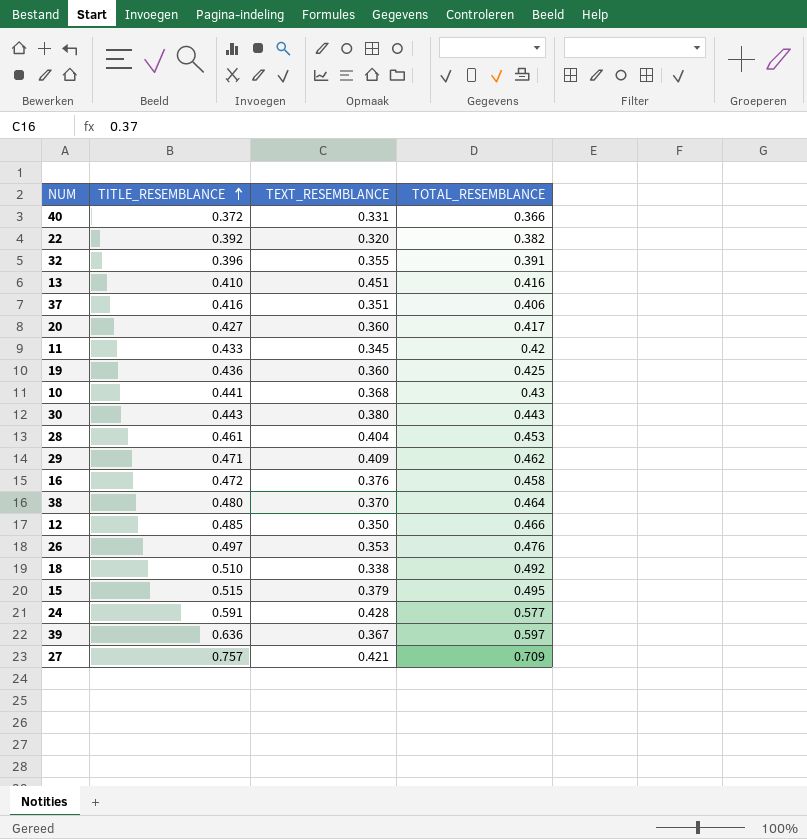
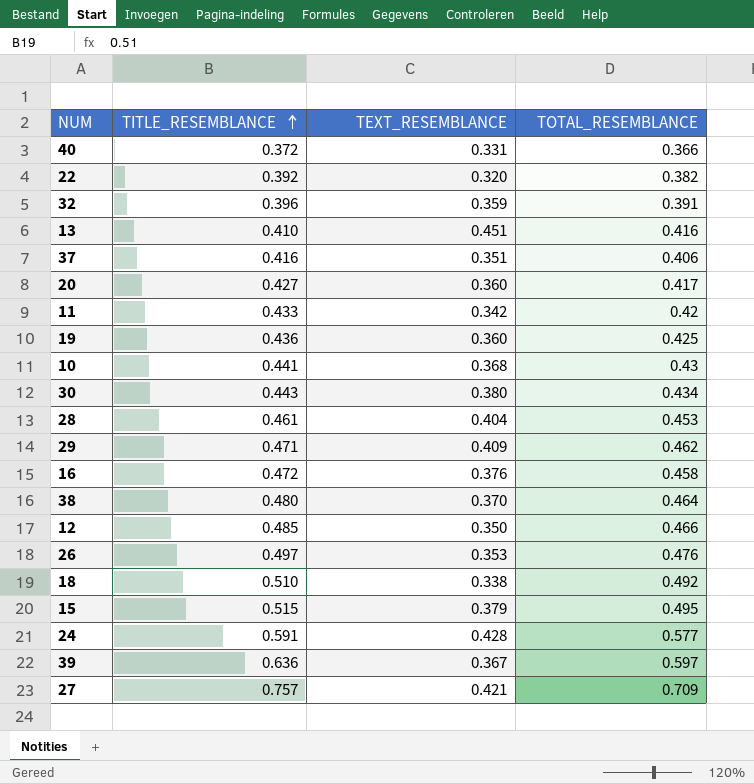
32 | TEXT_RESEMBLANCE: 0.355 -> 0.359
11 | TEXT_RESEMBLANCE: 0.345 -> 0.342
30 | TOTAL_RESEMBLANCE: 0.443 -> 0.434

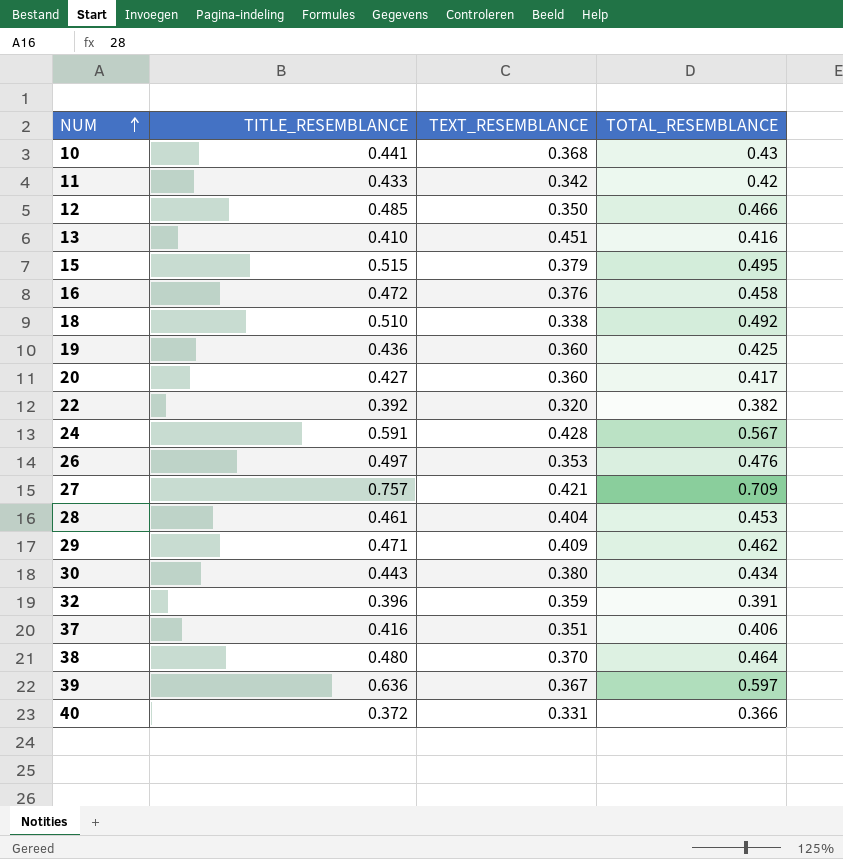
row order: TITLE_RESEMBLANCE ascending -> NUM ascending
24 | TOTAL_RESEMBLANCE: 0.577 -> 0.567

